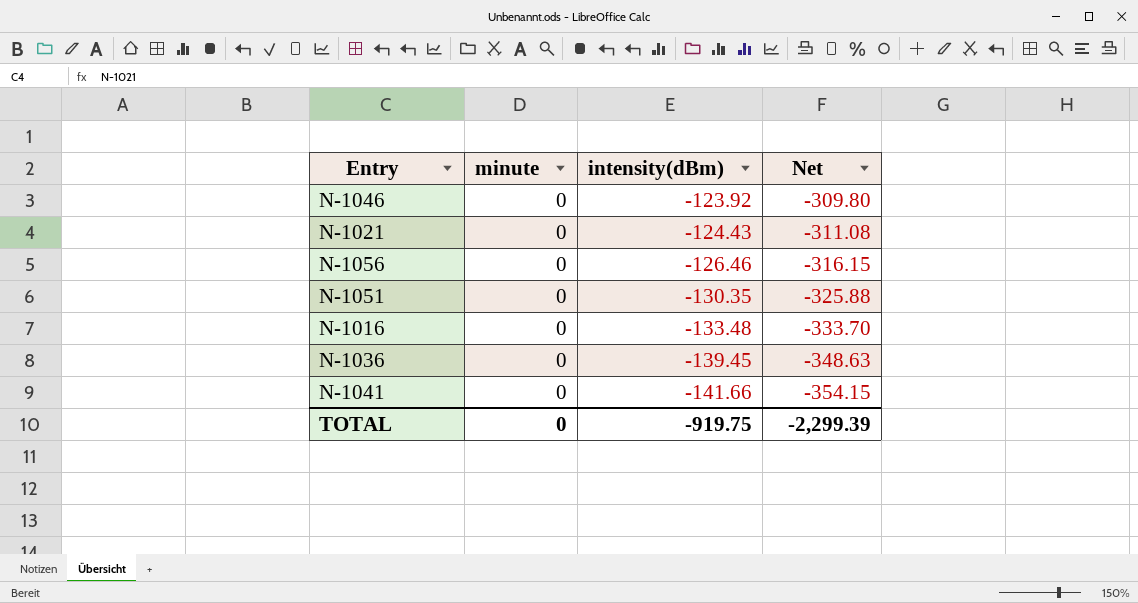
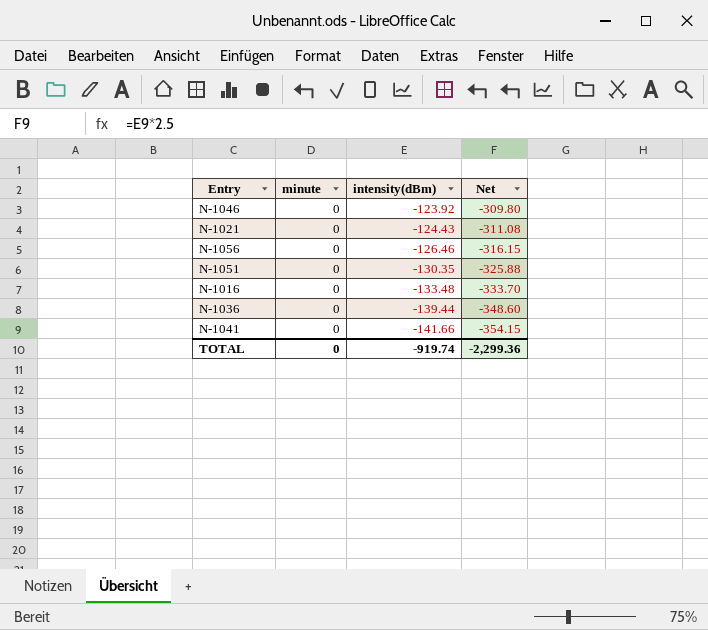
N-1036 | intensity(dBm): -139.45 -> -139.44
N-1036 | Net: -348.63 -> -348.60
TOTAL | intensity(dBm): -919.75 -> -919.74
TOTAL | Net: -2,299.39 -> -2,299.36

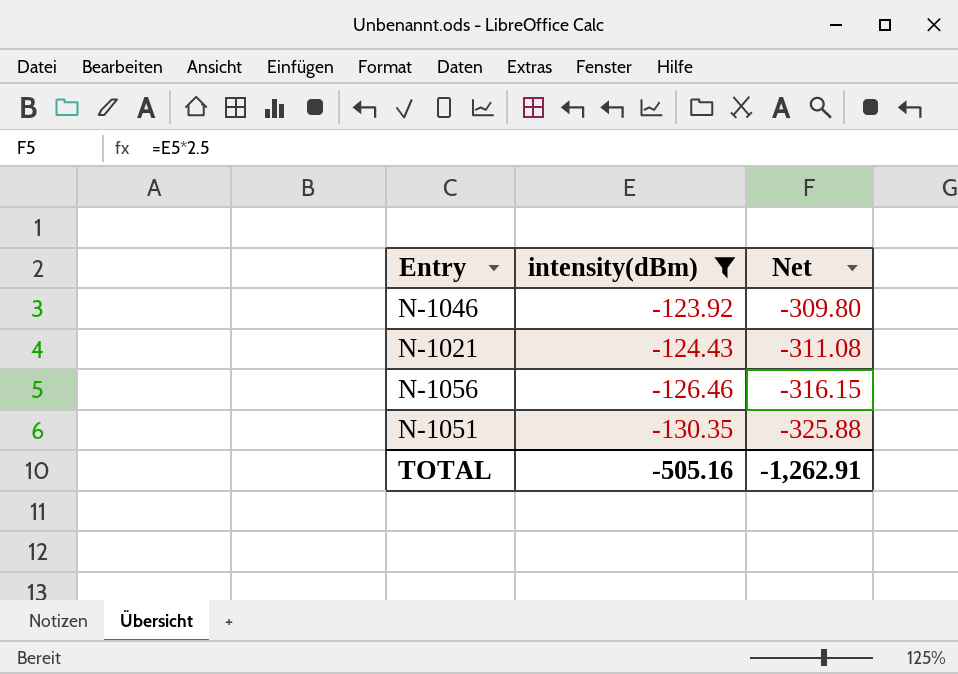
filter: none -> intensity(dBm) >= -130.35
column minute | position: 2 -> none
TOTAL | intensity(dBm): -919.74 -> -505.16
TOTAL | Net: -2,299.36 -> -1,262.91

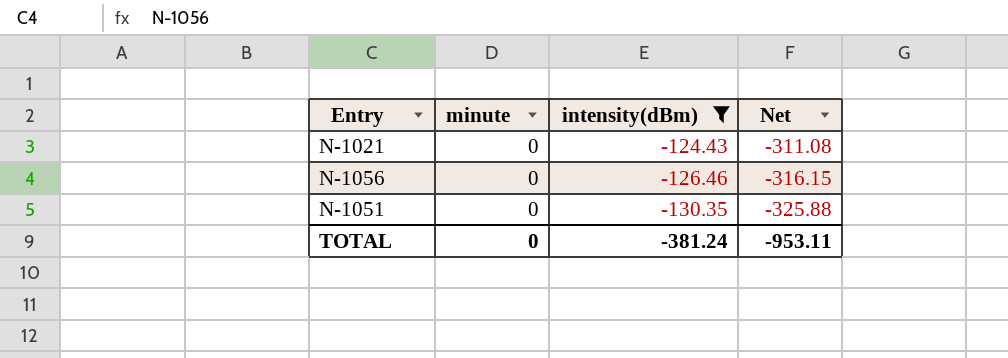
column minute | position: none -> 2
row N-1046: -123.92 | -309.80 -> none
TOTAL | intensity(dBm): -505.16 -> -381.24
TOTAL | Net: -1,262.91 -> -953.11

